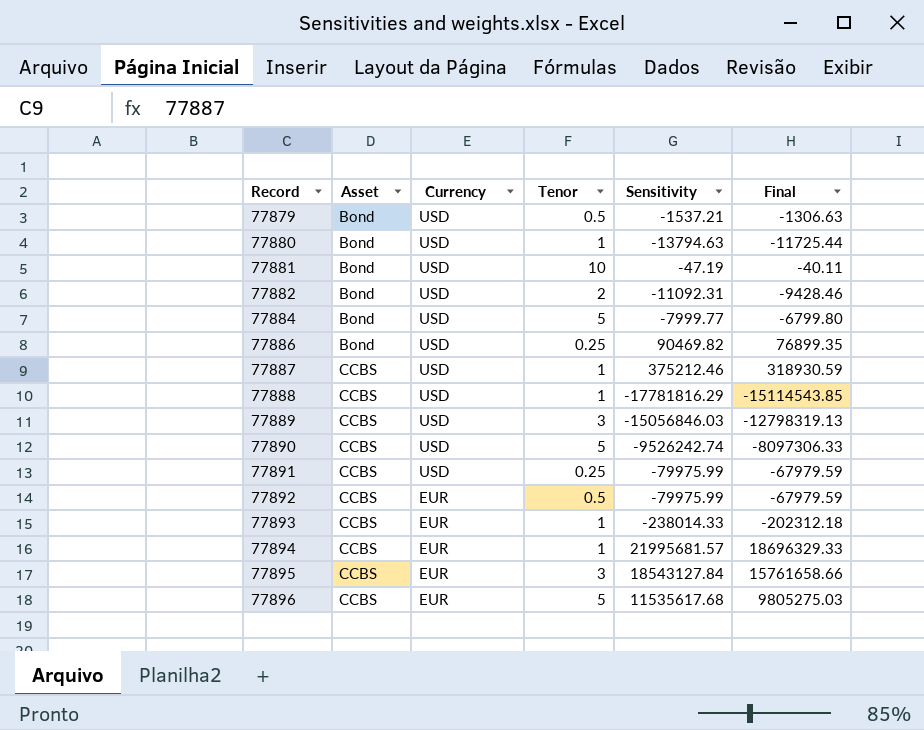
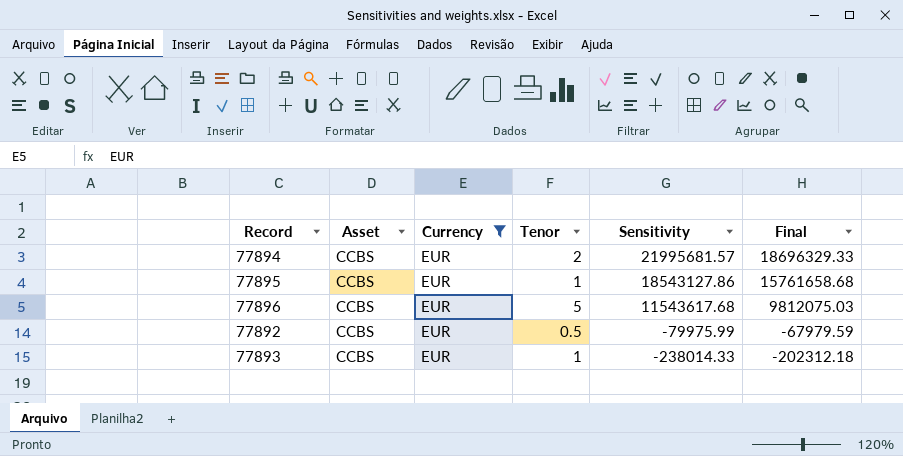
filter: none -> Currency = EUR
row order: Record ascending -> Sensitivity descending
77894 | Tenor: 1 -> 2
77895 | Tenor: 3 -> 1
77895 | Sensitivity: 18543127.84 -> 18543127.86
77895 | Final: 15761658.66 -> 15761658.68
77896 | Sensitivity: 11535617.68 -> 11543617.68
77896 | Final: 9805275.03 -> 9812075.03

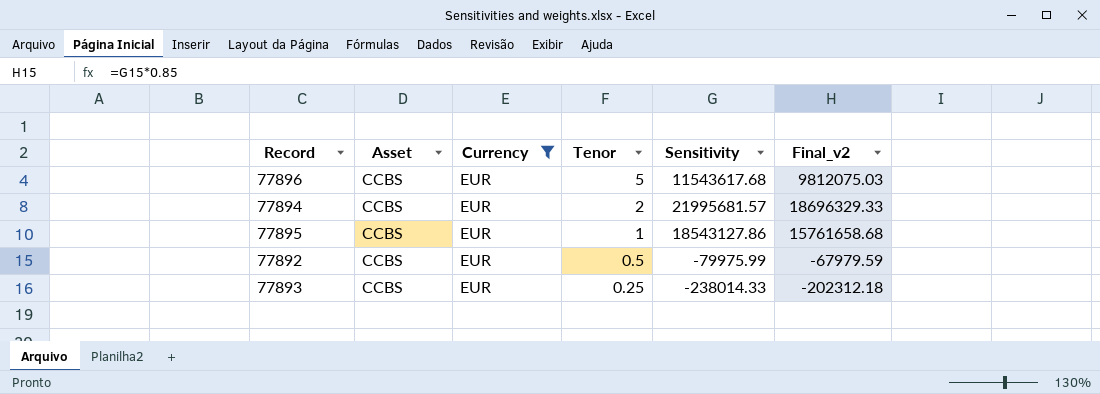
row order: Sensitivity descending -> Tenor descending
column name: Final -> Final_v2
77893 | Tenor: 1 -> 0.25

